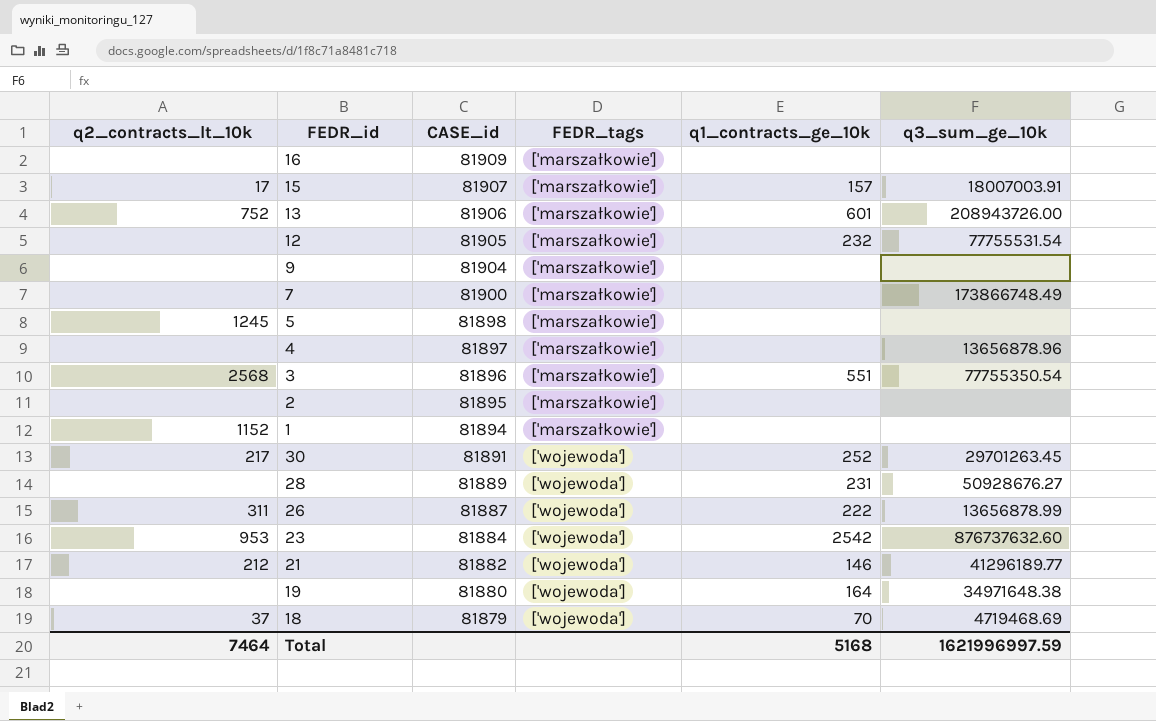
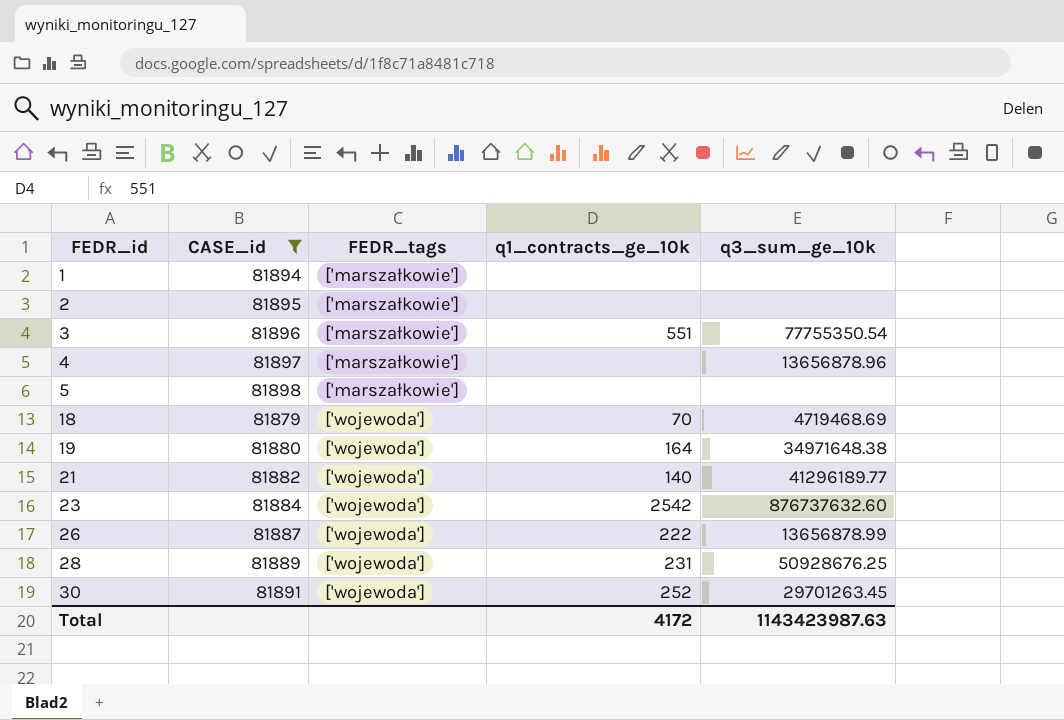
filter: none -> CASE_id <= 81898
row order: CASE_id descending -> FEDR_id ascending
column q2_contracts_lt_10k | position: 1 -> none
21 | q1_contracts_ge_10k: 146 -> 140
28 | q3_sum_ge_10k: 50928676.27 -> 50928676.25
Total | q1_contracts_ge_10k: 5168 -> 4172
Total | q3_sum_ge_10k: 1621996997.59 -> 1143423987.63

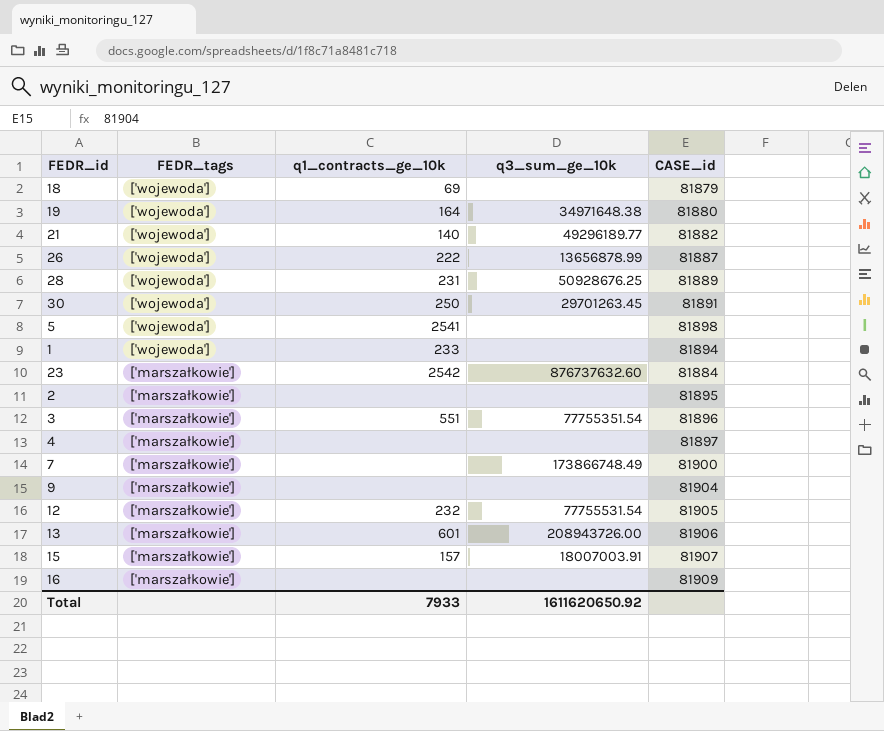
filter: CASE_id <= 81898 -> none
row order: FEDR_id ascending -> FEDR_tags descending
column CASE_id | position: 2 -> 5
18 | q1_contracts_ge_10k: 70 -> 69
18 | q3_sum_ge_10k: 4719468.69 -> none
21 | q3_sum_ge_10k: 41296189.77 -> 49296189.77
30 | q1_contracts_ge_10k: 252 -> 250
5 | FEDR_tags: ['marszałkowie'] -> ['wojewoda']
5 | q1_contracts_ge_10k: none -> 2541
1 | FEDR_tags: ['marszałkowie'] -> ['wojewoda']
1 | q1_contracts_ge_10k: none -> 233
23 | FEDR_tags: ['wojewoda'] -> ['marszałkowie']
3 | q3_sum_ge_10k: 77755350.54 -> 77755351.54
4 | q3_sum_ge_10k: 13656878.96 -> none
Total | q1_contracts_ge_10k: 4172 -> 7933
Total | q3_sum_ge_10k: 1143423987.63 -> 1611620650.92

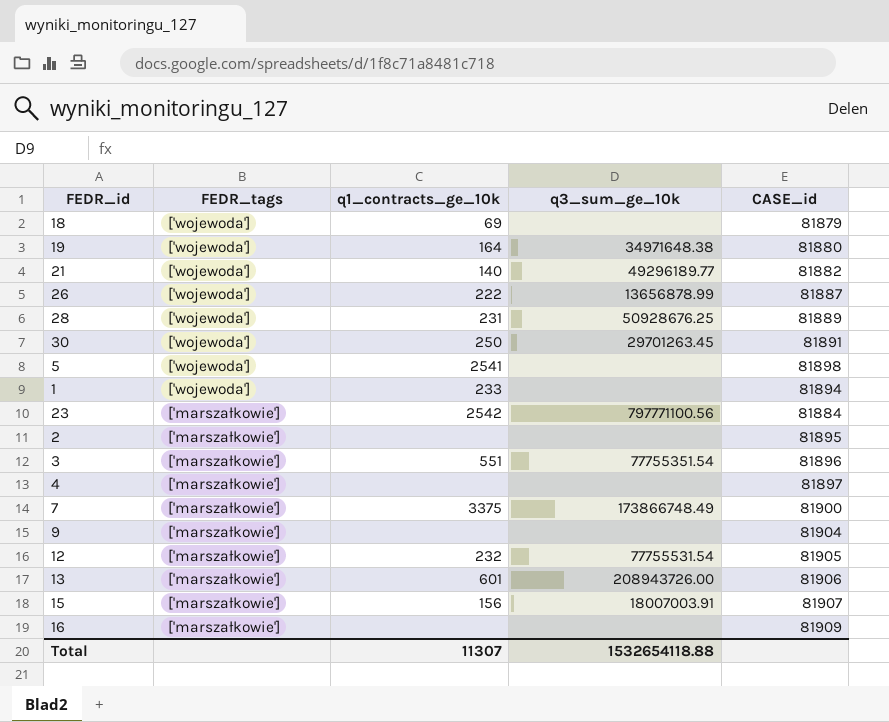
23 | q3_sum_ge_10k: 876737632.60 -> 797771100.56
7 | q1_contracts_ge_10k: none -> 3375
15 | q1_contracts_ge_10k: 157 -> 156
Total | q1_contracts_ge_10k: 7933 -> 11307
Total | q3_sum_ge_10k: 1611620650.92 -> 1532654118.88

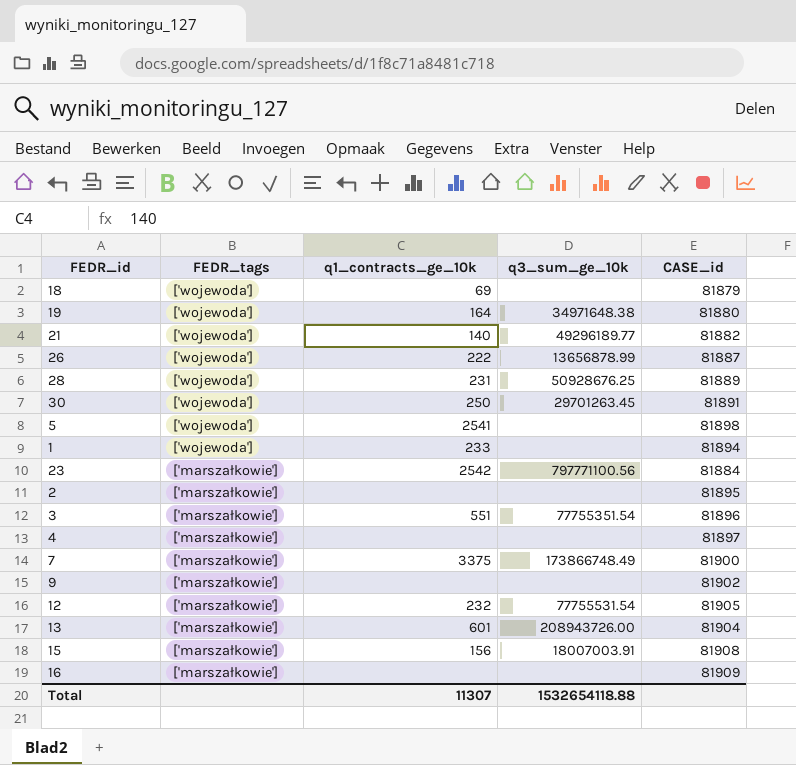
9 | CASE_id: 81904 -> 81902
13 | CASE_id: 81906 -> 81904
15 | CASE_id: 81907 -> 81908

